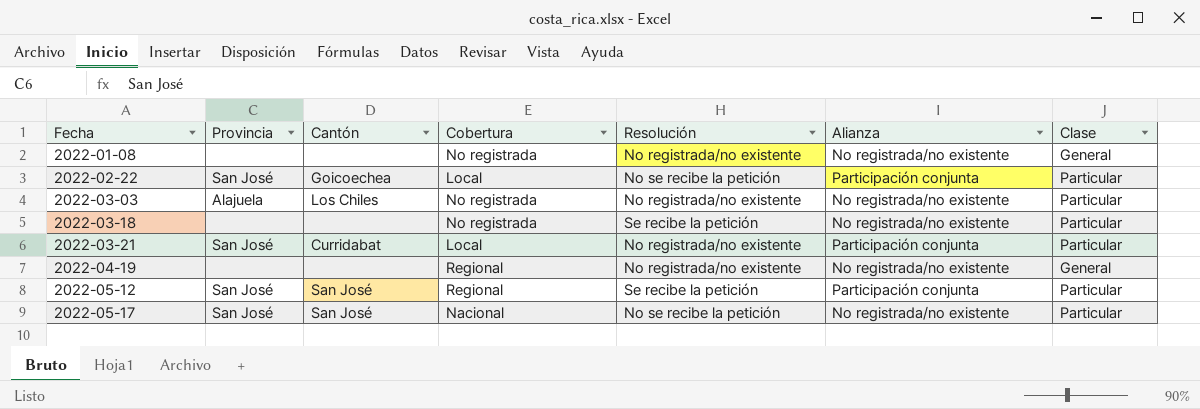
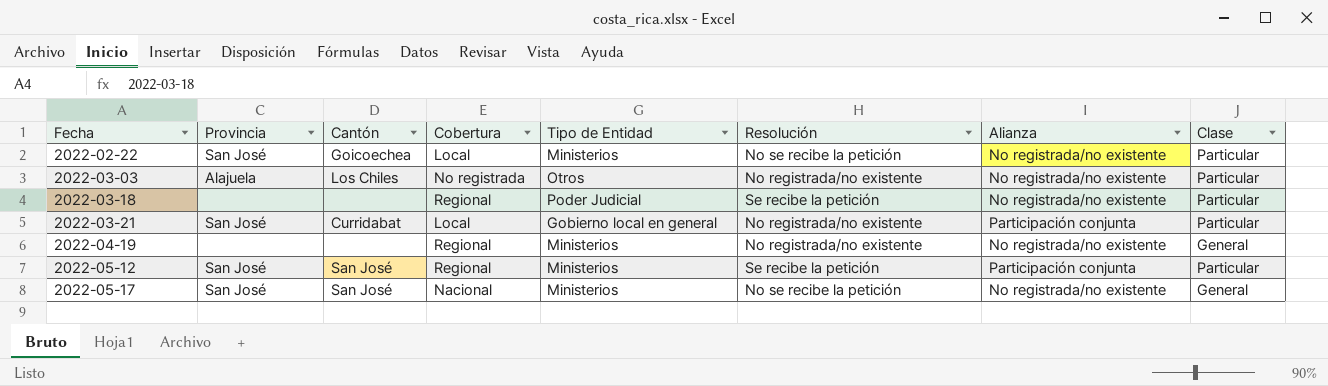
column Tipo de Entidad | position: none -> 5
row 2022-01-08: none | none | No registrada | No registrada/no existente | No registrada/no existente | General -> none
2022-02-22 | Alianza: Participación conjunta -> No registrada/no existente
2022-03-18 | Cobertura: No registrada -> Regional
2022-05-17 | Clase: Particular -> General

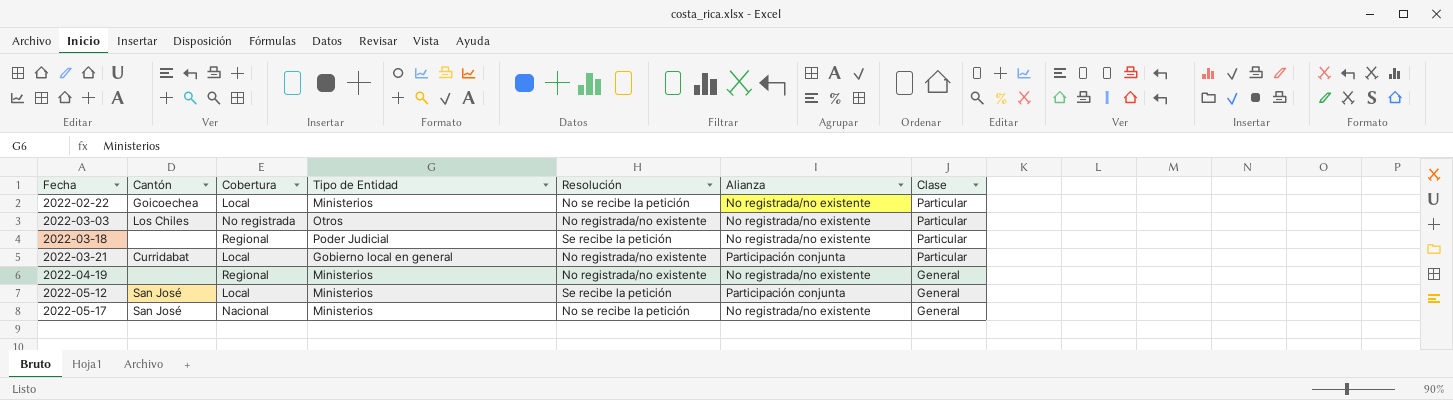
column Provincia | position: 2 -> none
2022-05-12 | Cobertura: Regional -> Local
2022-05-12 | Clase: Particular -> General

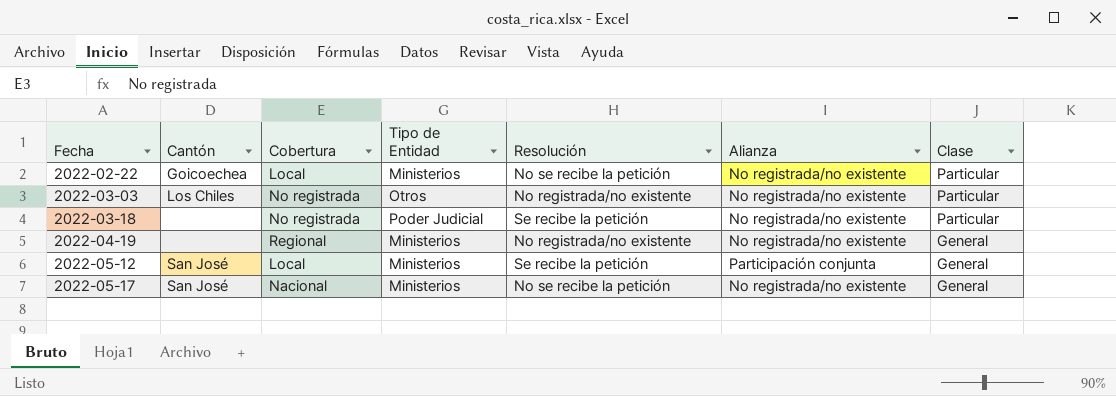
row 2022-03-21: Curridabat | Local | Gobierno local en general | No registrada/no existente | Participación conjunta | Particular -> none
2022-03-18 | Cobertura: Regional -> No registrada

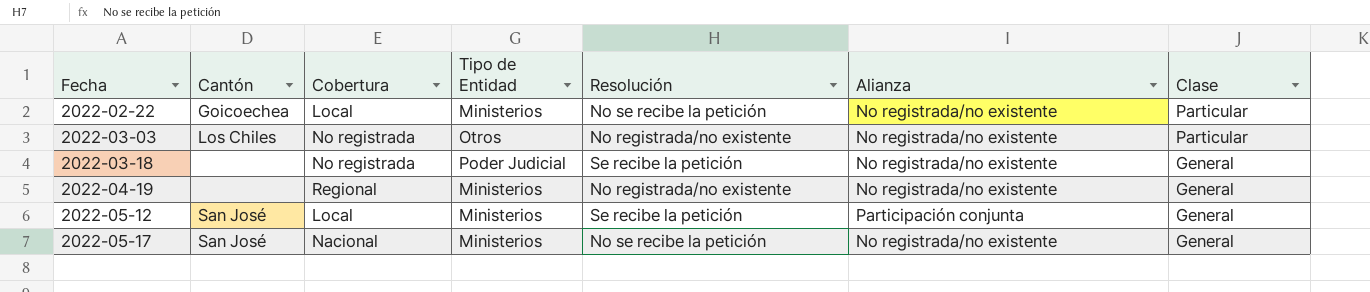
2022-03-18 | Clase: Particular -> General

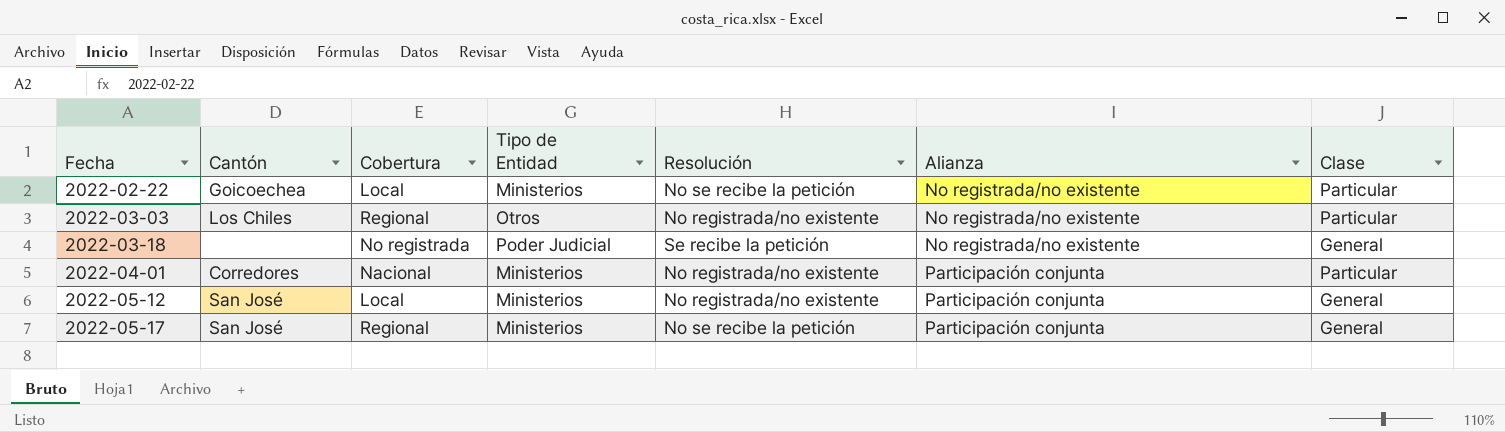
row 2022-04-19: none | Regional | Ministerios | No registrada/no existente | No registrada/no existente | General -> none
2022-03-03 | Cobertura: No registrada -> Regional
row 2022-04-01: none -> Corredores | Nacional | Ministerios | No registrada/no existente | Participación conjunta | Particular
2022-05-12 | Resolución: Se recibe la petición -> No registrada/no existente
2022-05-17 | Cobertura: Nacional -> Regional
2022-05-17 | Alianza: No registrada/no existente -> Participación conjunta

